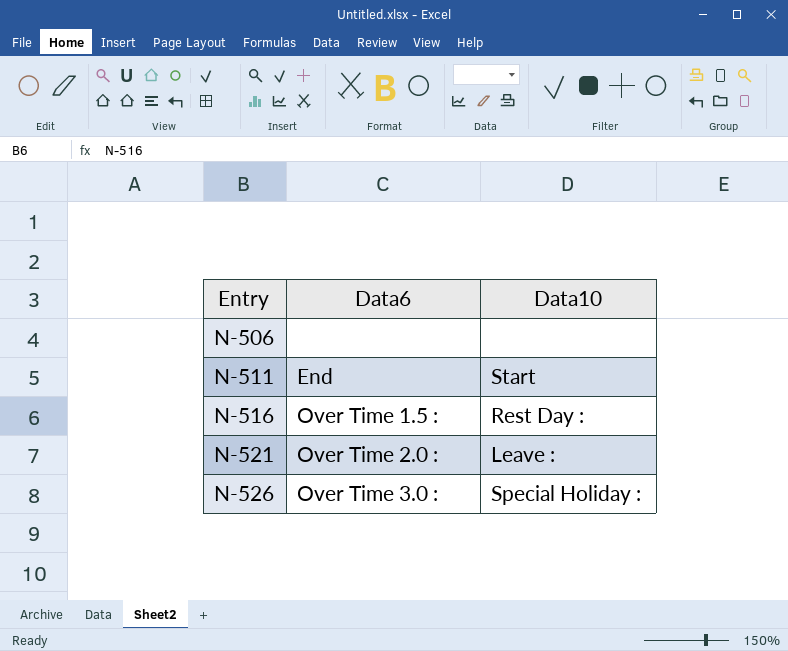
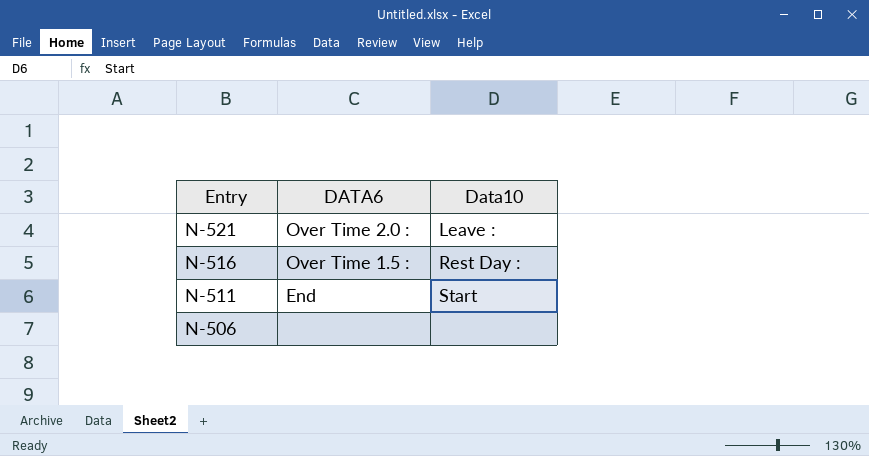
row order: Entry ascending -> Entry descending
column name: Data6 -> DATA6
row N-526: Over Time 3.0 : | Special Holiday : -> none

